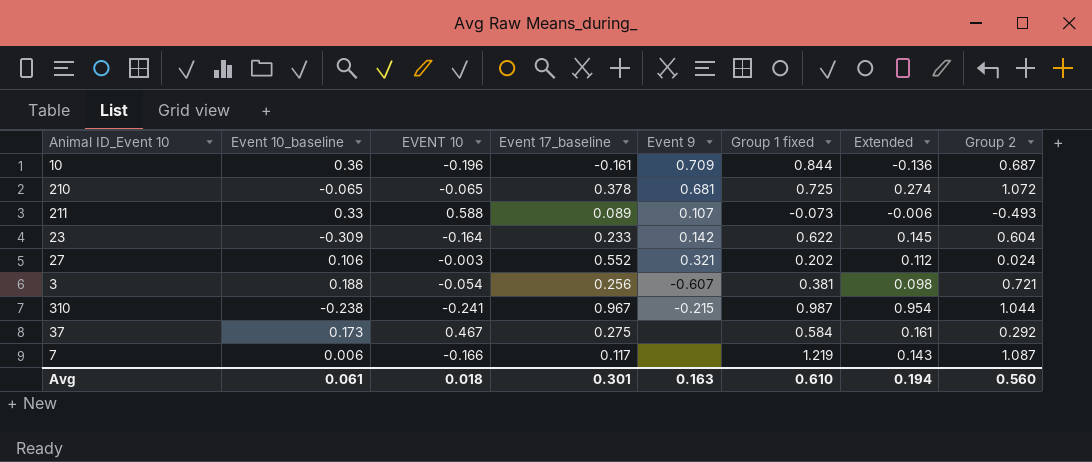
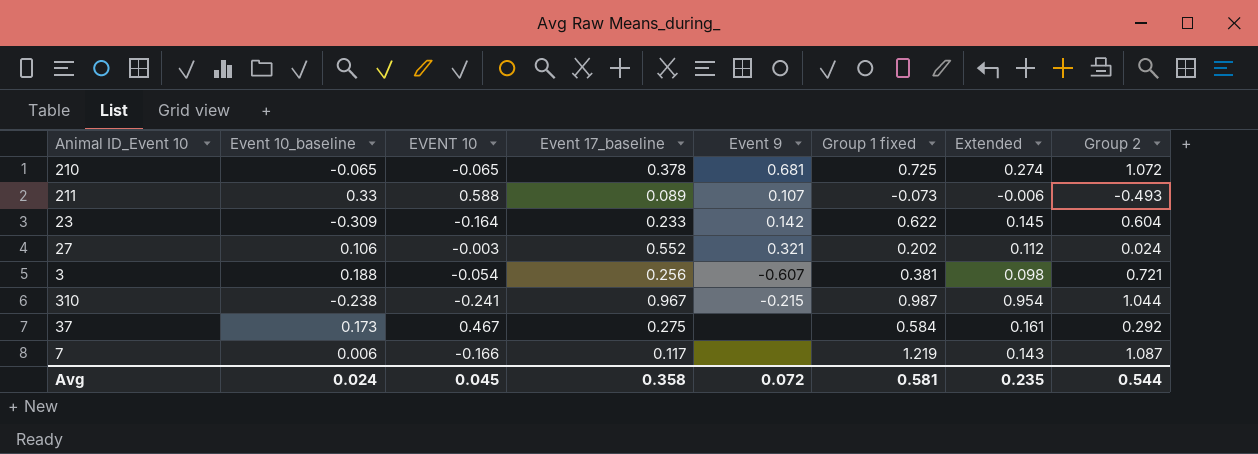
row 10: 0.36 | -0.196 | -0.161 | 0.709 | 0.844 | -0.136 | 0.687 -> none
Avg | Event 10_baseline: 0.061 -> 0.024
Avg | EVENT 10: 0.018 -> 0.045
Avg | Event 17_baseline: 0.301 -> 0.358
Avg | Event 9: 0.163 -> 0.072
Avg | Group 1 fixed: 0.610 -> 0.581
Avg | Extended: 0.194 -> 0.235
Avg | Group 2: 0.560 -> 0.544

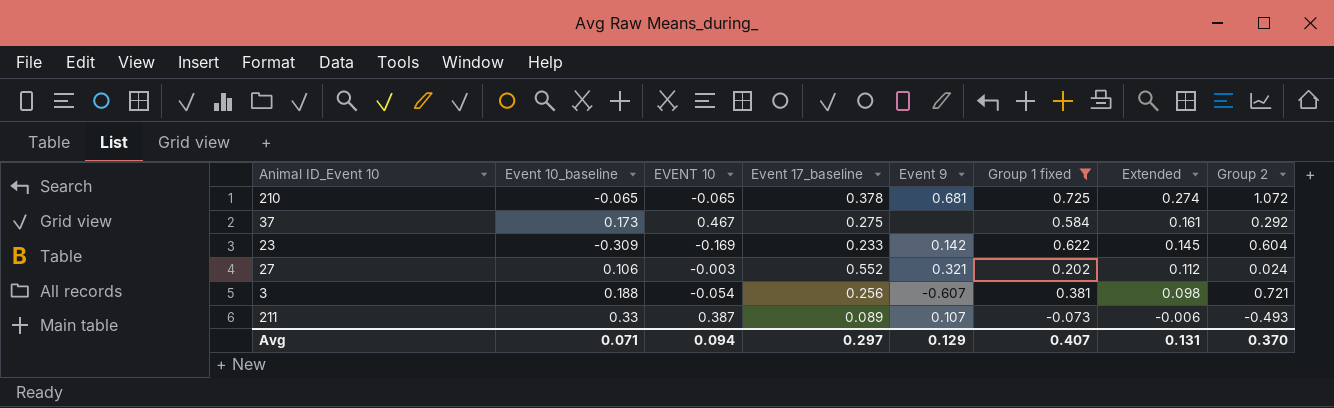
filter: none -> Group 1 fixed <= 0.725
row order: none -> Extended descending
23 | EVENT 10: -0.164 -> -0.169
211 | EVENT 10: 0.588 -> 0.387
Avg | Event 10_baseline: 0.024 -> 0.071
Avg | EVENT 10: 0.045 -> 0.094
Avg | Event 17_baseline: 0.358 -> 0.297
Avg | Event 9: 0.072 -> 0.129
Avg | Group 1 fixed: 0.581 -> 0.407
Avg | Extended: 0.235 -> 0.131
Avg | Group 2: 0.544 -> 0.370

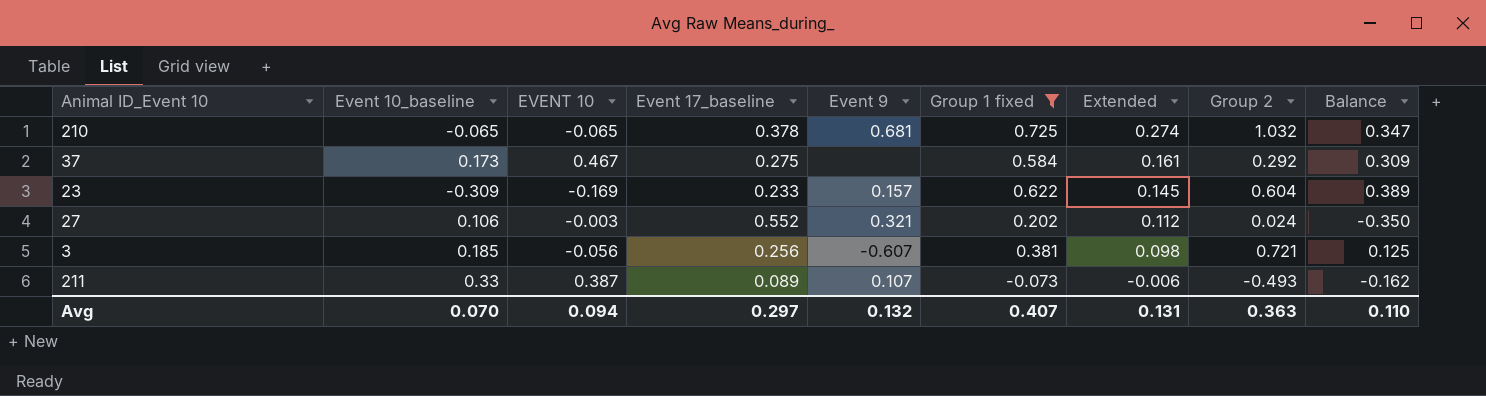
column Balance | formula: none -> [Group 1 fixed] - [Event 17_baseline]
210 | Group 2: 1.072 -> 1.032
23 | Event 9: 0.142 -> 0.157
3 | Event 10_baseline: 0.188 -> 0.185
3 | EVENT 10: -0.054 -> -0.056
Avg | Event 10_baseline: 0.071 -> 0.070
Avg | Event 9: 0.129 -> 0.132
Avg | Group 2: 0.370 -> 0.363

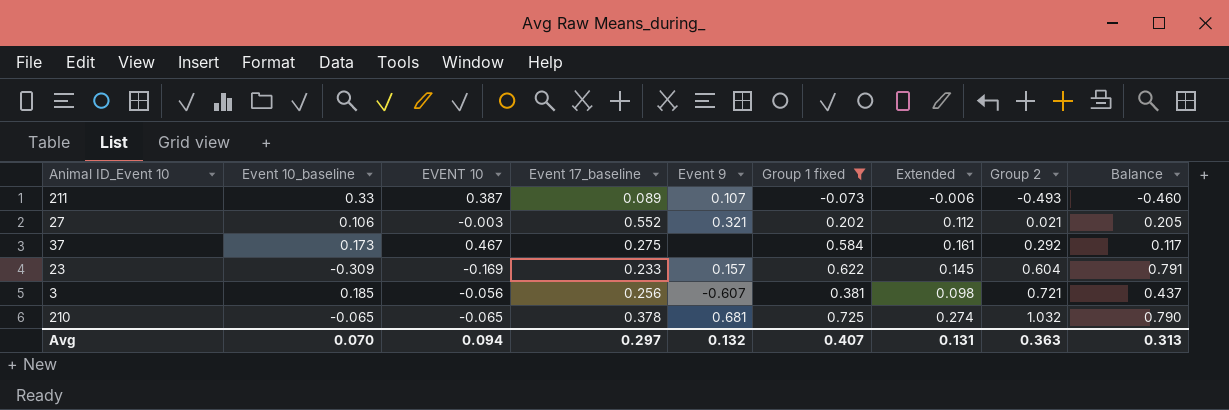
row order: Extended descending -> Group 2 ascending
column Balance | formula: [Group 1 fixed] - [Event 17_baseline] -> [Group 1 fixed] - [EVENT 10]
27 | Group 2: 0.024 -> 0.021
Avg | Balance: 0.110 -> 0.313

